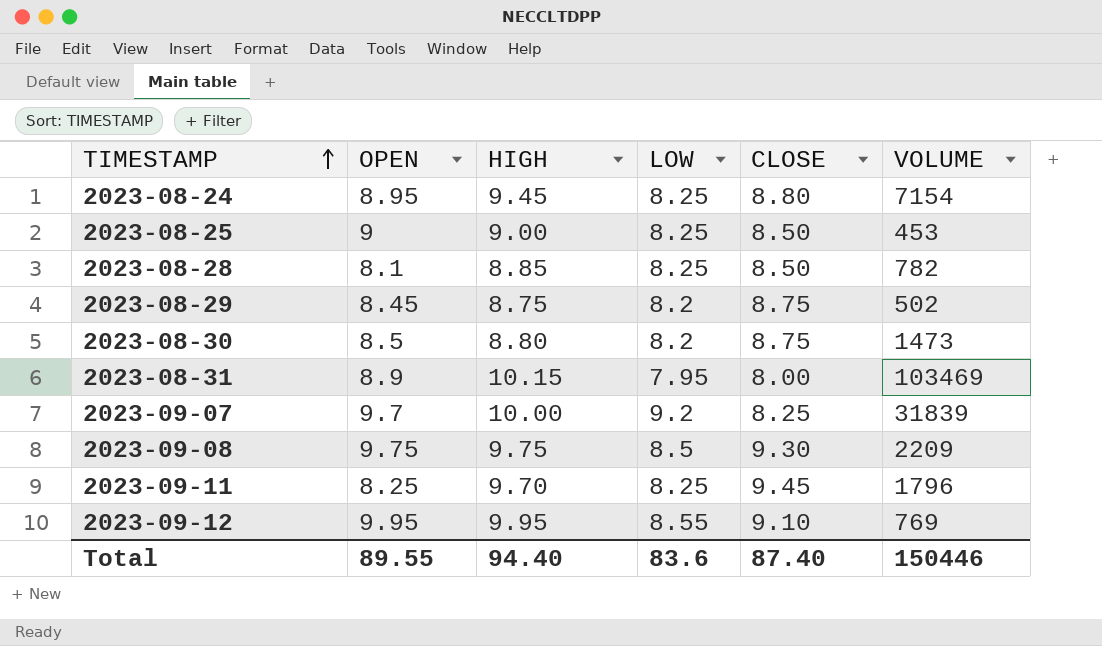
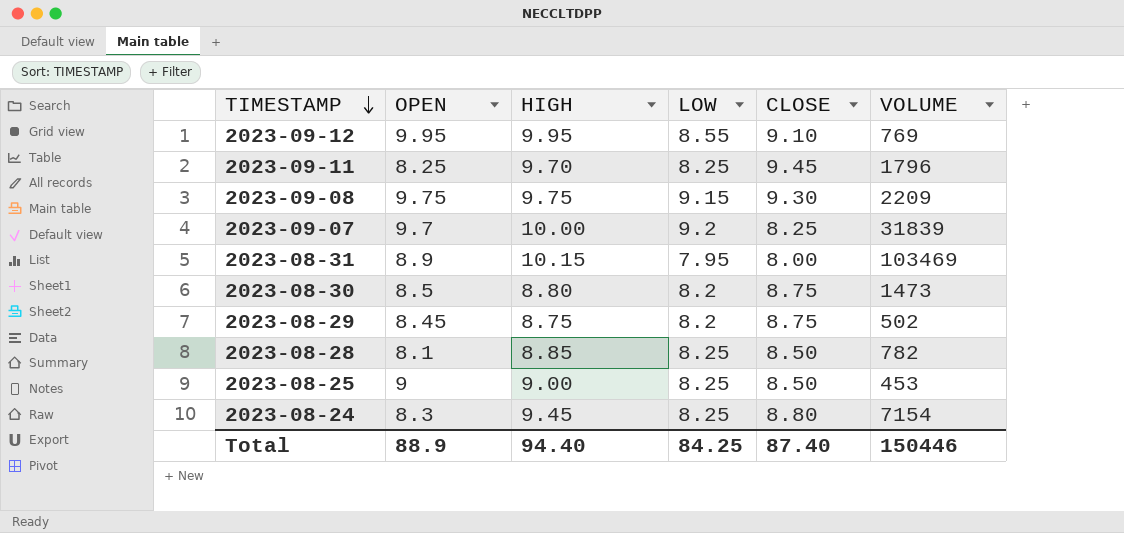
row order: TIMESTAMP ascending -> TIMESTAMP descending
2023-09-08 | LOW: 8.5 -> 9.15
2023-08-24 | OPEN: 8.95 -> 8.3
Total | OPEN: 89.55 -> 88.9
Total | LOW: 83.6 -> 84.25

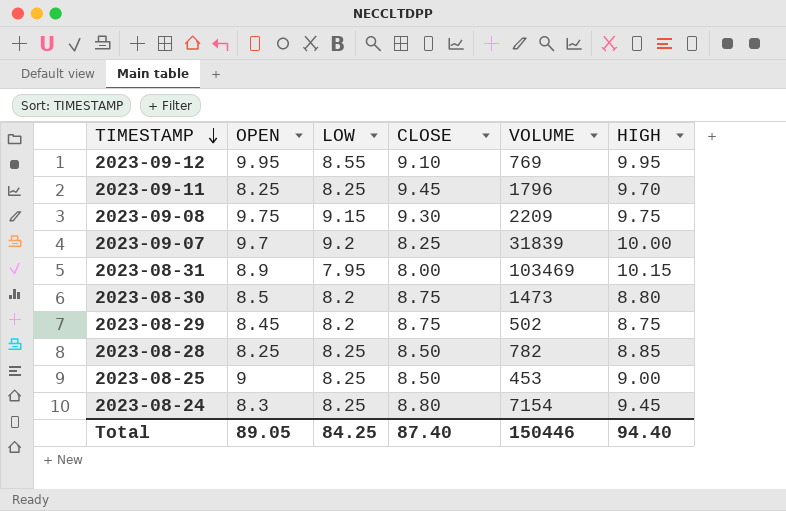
column HIGH | position: 3 -> 6
2023-08-28 | OPEN: 8.1 -> 8.25
Total | OPEN: 88.9 -> 89.05

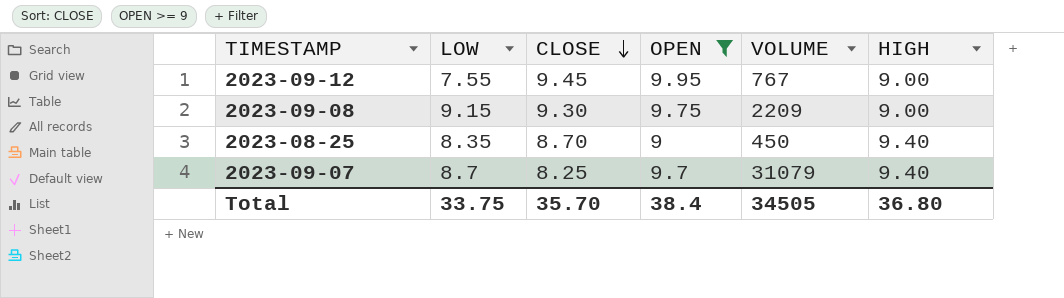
filter: none -> OPEN >= 9
row order: TIMESTAMP descending -> CLOSE descending
column OPEN | position: 2 -> 4
2023-09-12 | LOW: 8.55 -> 7.55
2023-09-12 | CLOSE: 9.10 -> 9.45
2023-09-12 | VOLUME: 769 -> 767
2023-09-12 | HIGH: 9.95 -> 9.00
2023-09-08 | HIGH: 9.75 -> 9.00
2023-08-25 | LOW: 8.25 -> 8.35
2023-08-25 | CLOSE: 8.50 -> 8.70
2023-08-25 | VOLUME: 453 -> 450
2023-08-25 | HIGH: 9.00 -> 9.40
2023-09-07 | LOW: 9.2 -> 8.7
2023-09-07 | VOLUME: 31839 -> 31079
2023-09-07 | HIGH: 10.00 -> 9.40
Total | LOW: 84.25 -> 33.75
Total | CLOSE: 87.40 -> 35.70
Total | OPEN: 89.05 -> 38.4
Total | VOLUME: 150446 -> 34505
Total | HIGH: 94.40 -> 36.80

